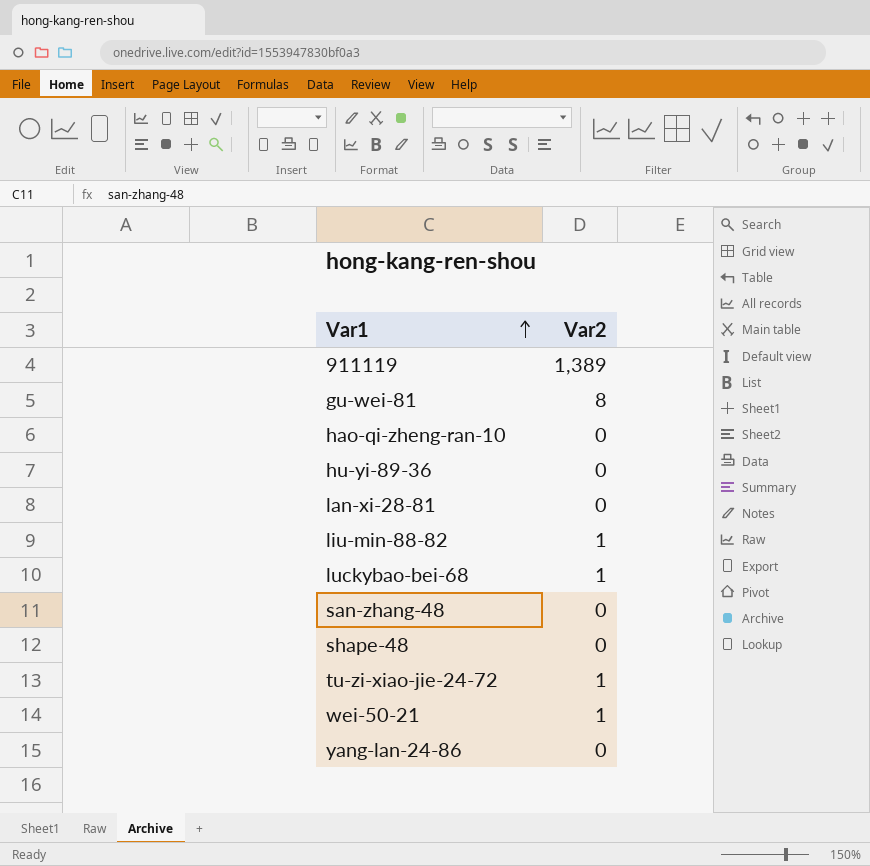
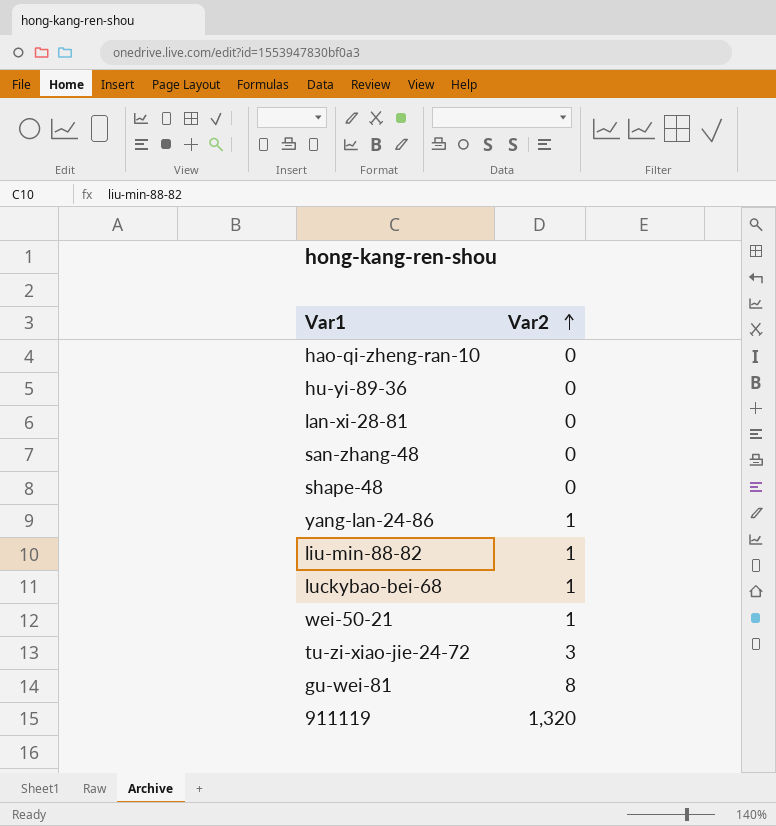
row order: Var1 ascending -> Var2 ascending
yang-lan-24-86 | Var2: 0 -> 1
tu-zi-xiao-jie-24-72 | Var2: 1 -> 3
911119 | Var2: 1,389 -> 1,320

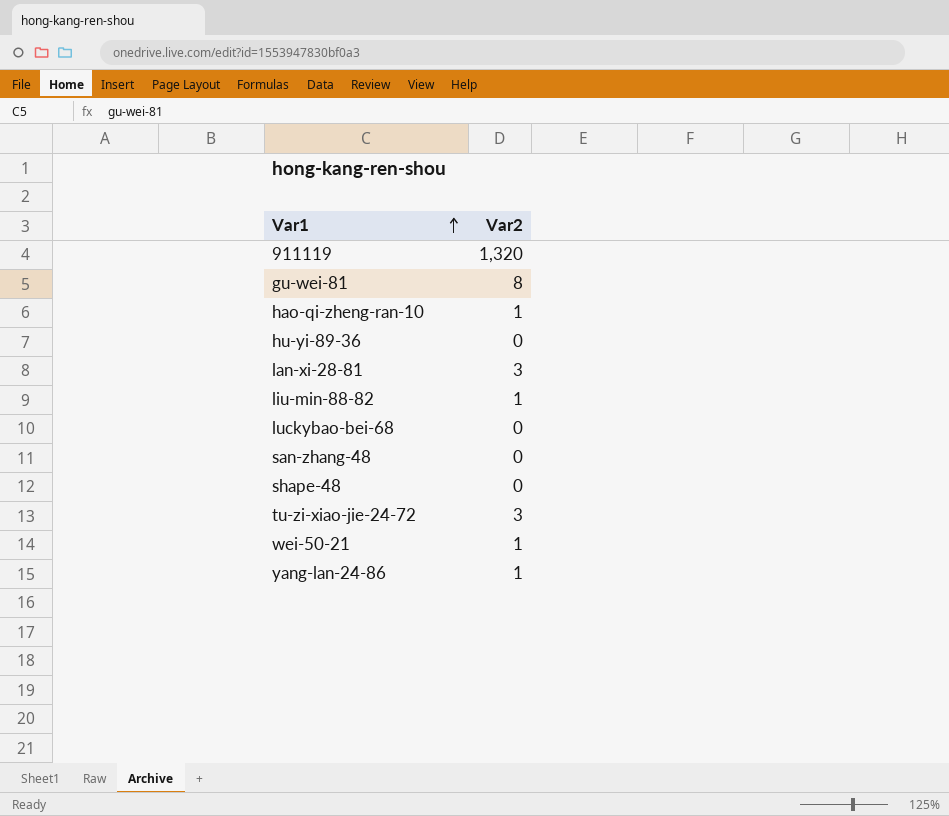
row order: Var2 ascending -> Var1 ascending
hao-qi-zheng-ran-10 | Var2: 0 -> 1
lan-xi-28-81 | Var2: 0 -> 3
luckybao-bei-68 | Var2: 1 -> 0

